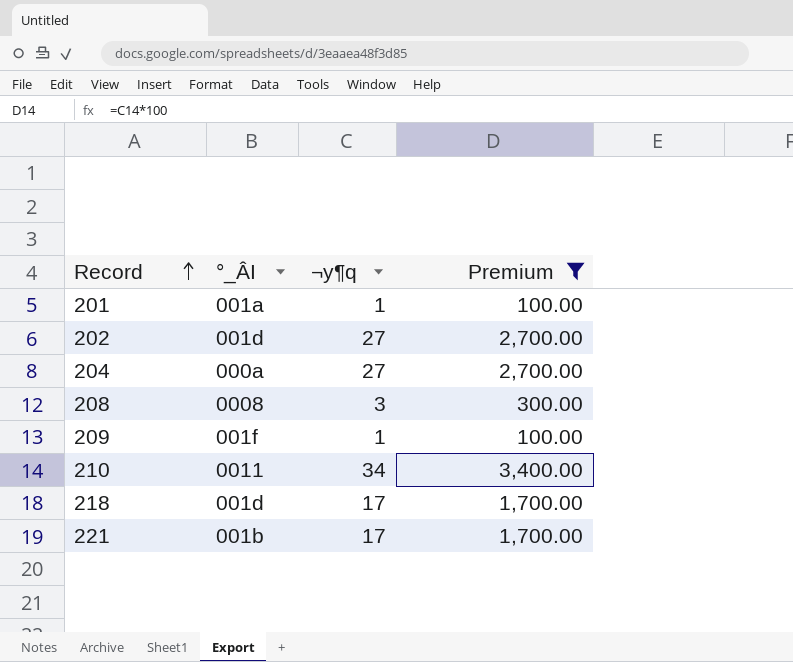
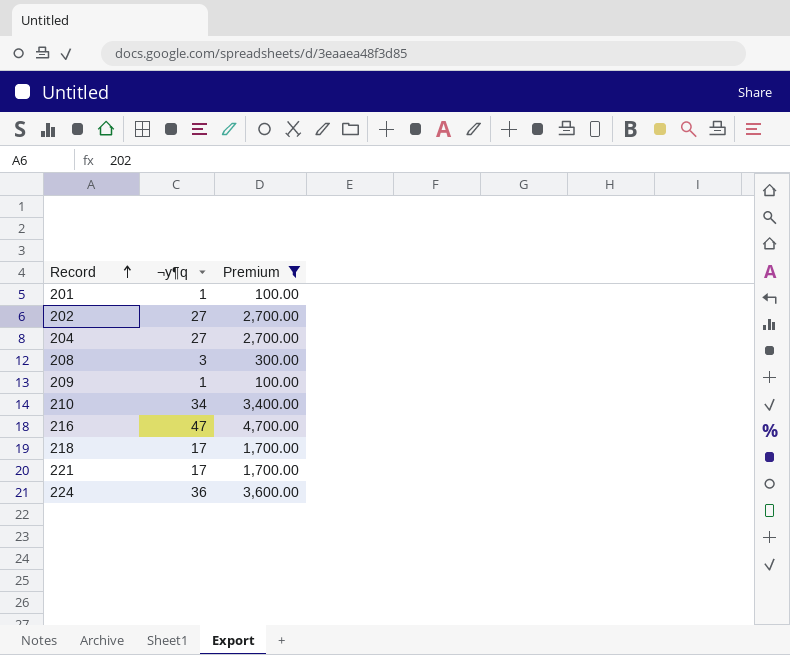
column °_ÂI | position: 2 -> none
row 216: none -> 47 | 4,700.00
row 224: none -> 36 | 3,600.00

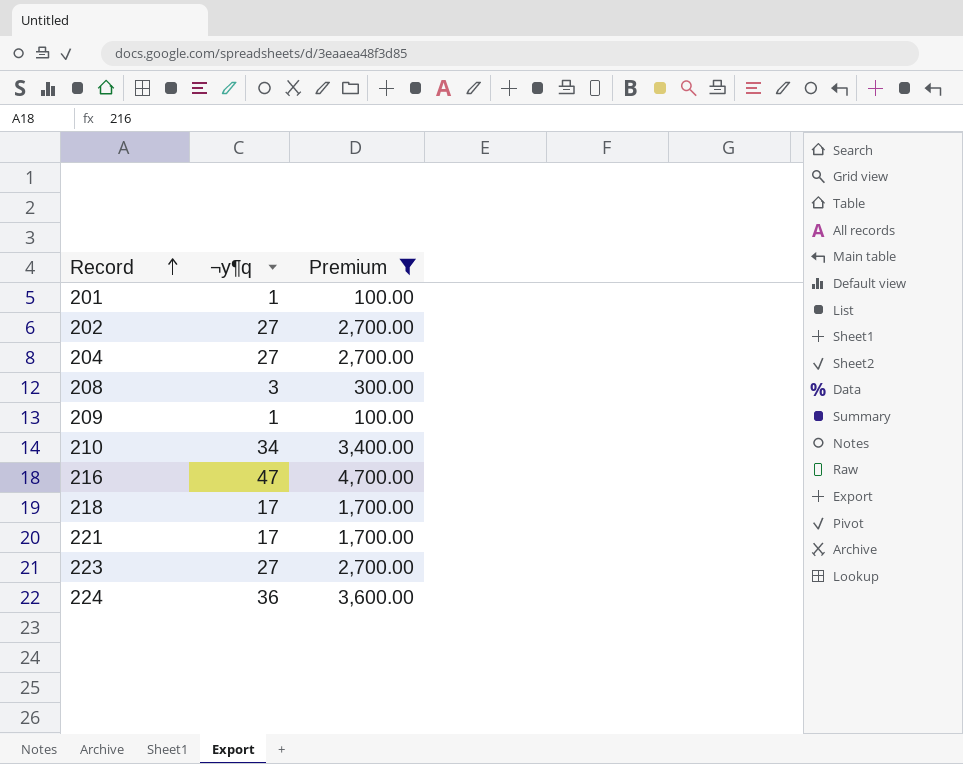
row 223: none -> 27 | 2,700.00

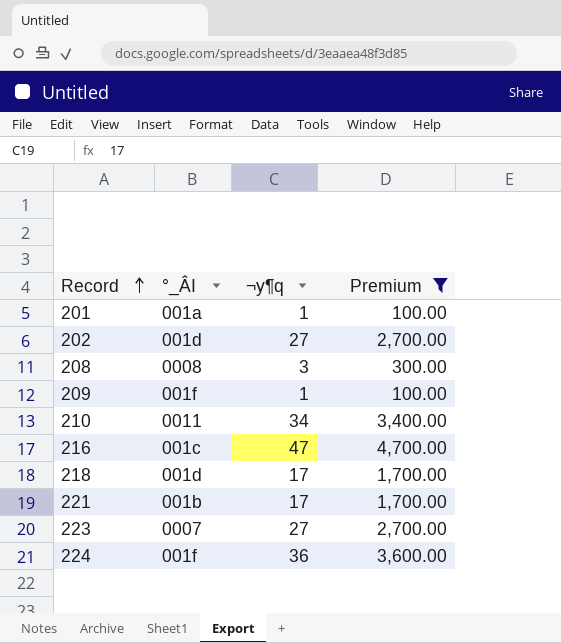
column °_ÂI | position: none -> 2
row 204: 27 | 2,700.00 -> none

